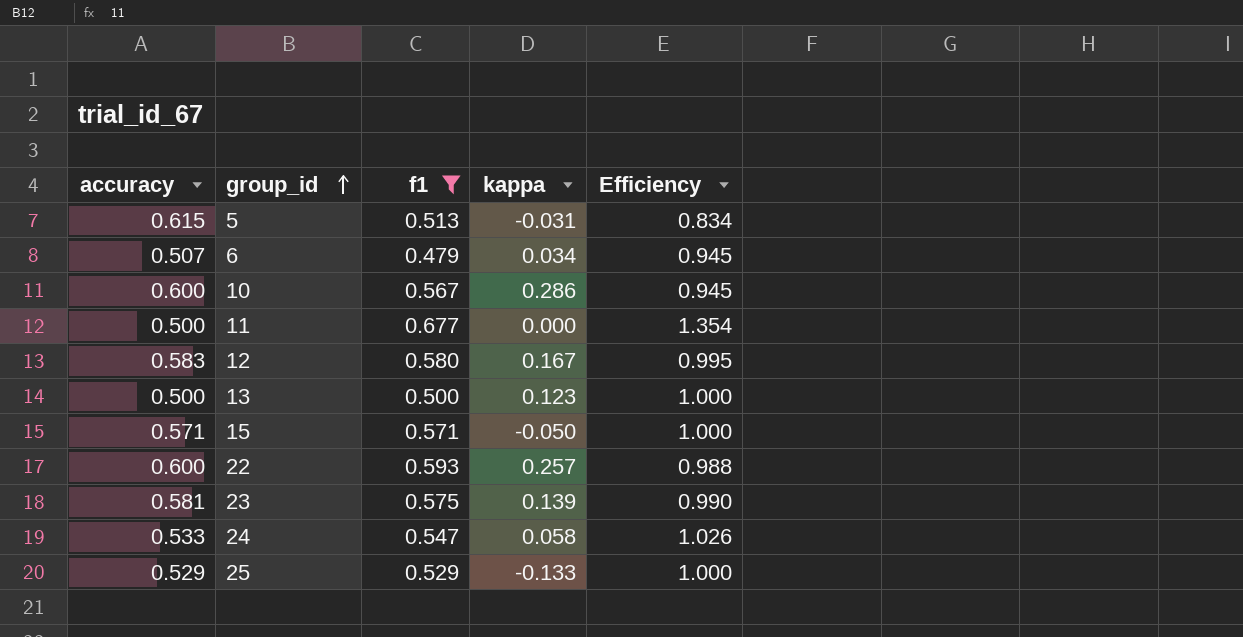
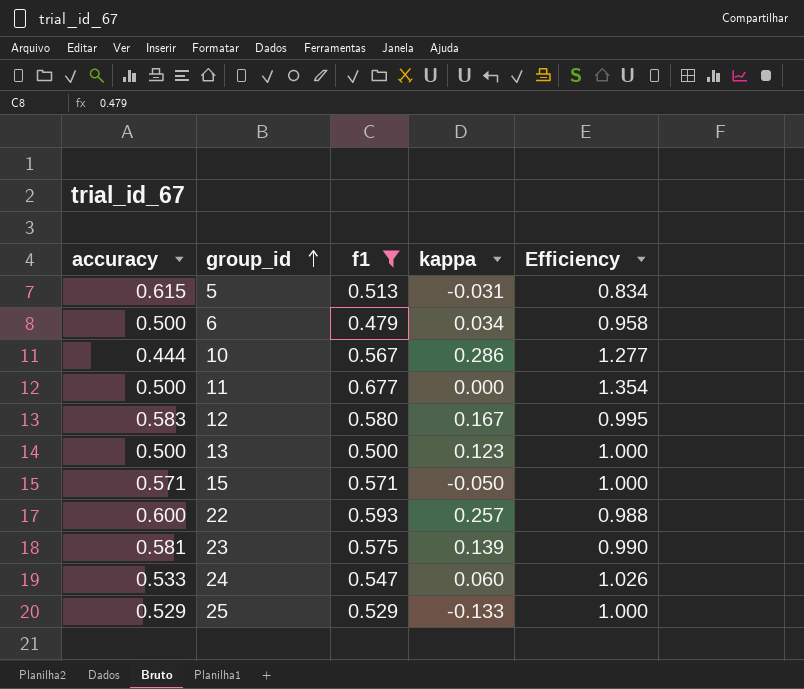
6 | accuracy: 0.507 -> 0.500
6 | Efficiency: 0.945 -> 0.958
10 | accuracy: 0.600 -> 0.444
10 | Efficiency: 0.945 -> 1.277
24 | kappa: 0.058 -> 0.060

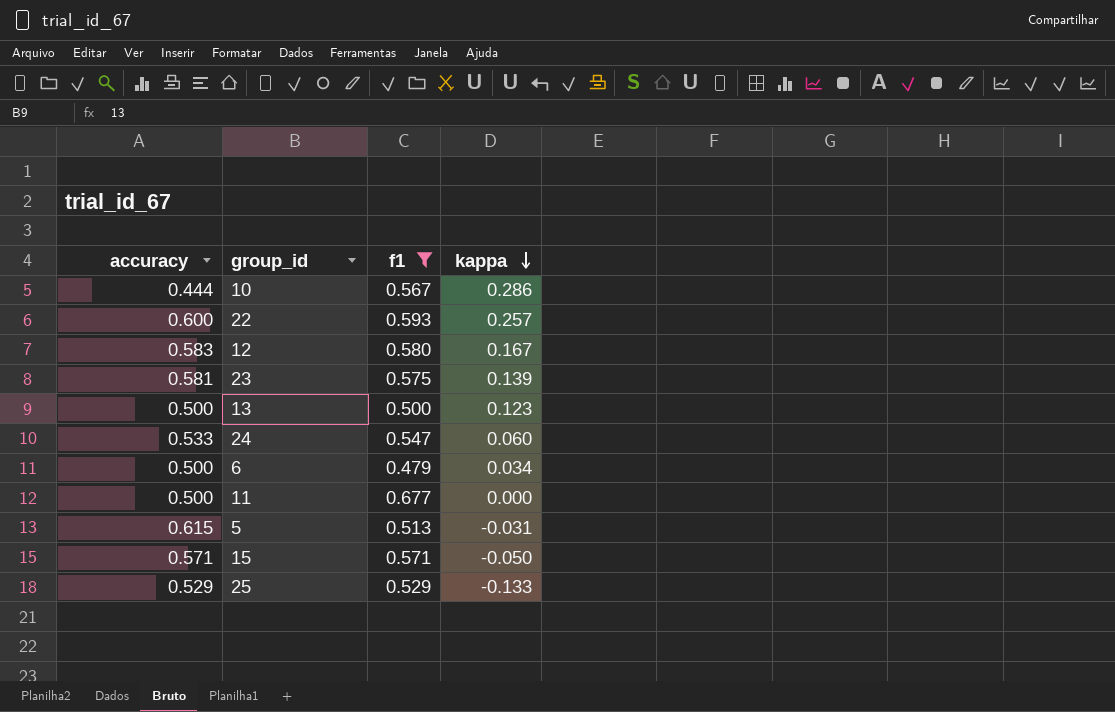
row order: group_id ascending -> kappa descending
column Efficiency | formula: [f1] / [accuracy] -> none

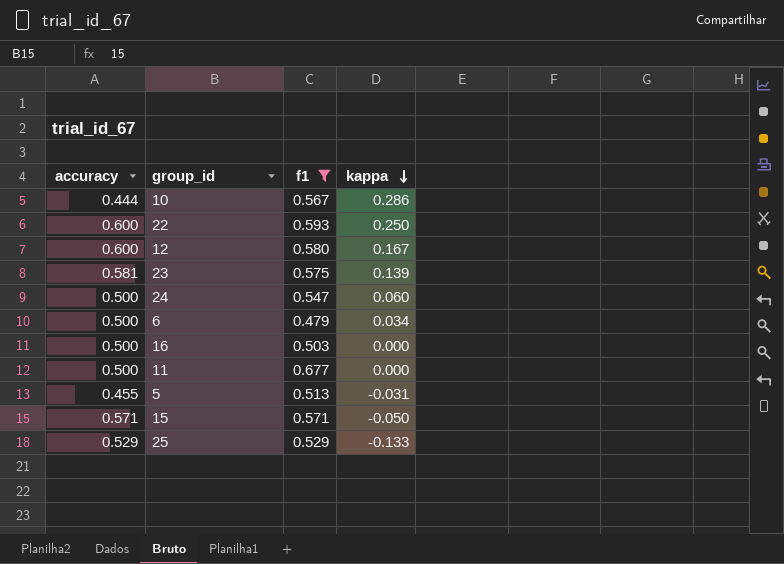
row 13: 0.500 | 0.500 | 0.123 -> none
22 | kappa: 0.257 -> 0.250
12 | accuracy: 0.583 -> 0.600
24 | accuracy: 0.533 -> 0.500
row 16: none -> 0.500 | 0.503 | 0.000
5 | accuracy: 0.615 -> 0.455

